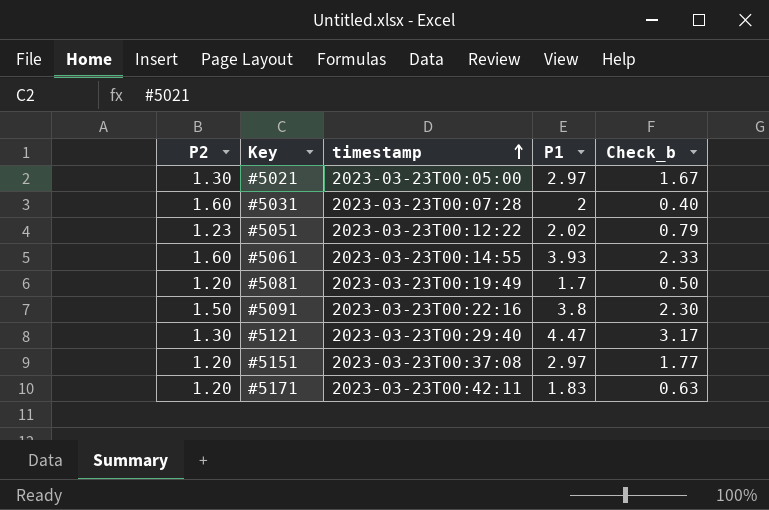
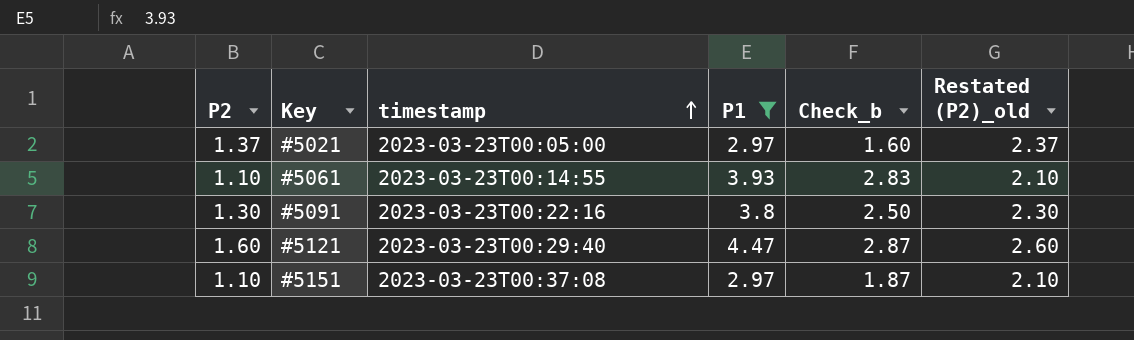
filter: none -> P1 >= 2.97
column Restated (P2)_old | formula: none -> [P2] + 1
#5021 | P2: 1.30 -> 1.37
#5021 | Check_b: 1.67 -> 1.60
#5061 | P2: 1.60 -> 1.10
#5061 | Check_b: 2.33 -> 2.83
#5091 | P2: 1.50 -> 1.30
#5091 | Check_b: 2.30 -> 2.50
#5121 | P2: 1.30 -> 1.60
#5121 | Check_b: 3.17 -> 2.87
#5151 | P2: 1.20 -> 1.10
#5151 | Check_b: 1.77 -> 1.87

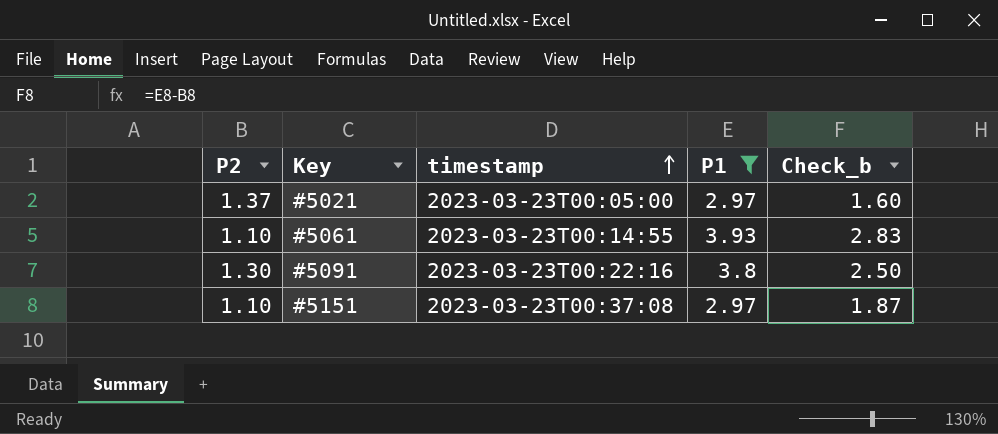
column Restated (P2)_old | formula: [P2] + 1 -> none
row #5121: 1.60 | 2023-03-23T00:29:40 | 4.47 | 2.87 | 2.60 -> none

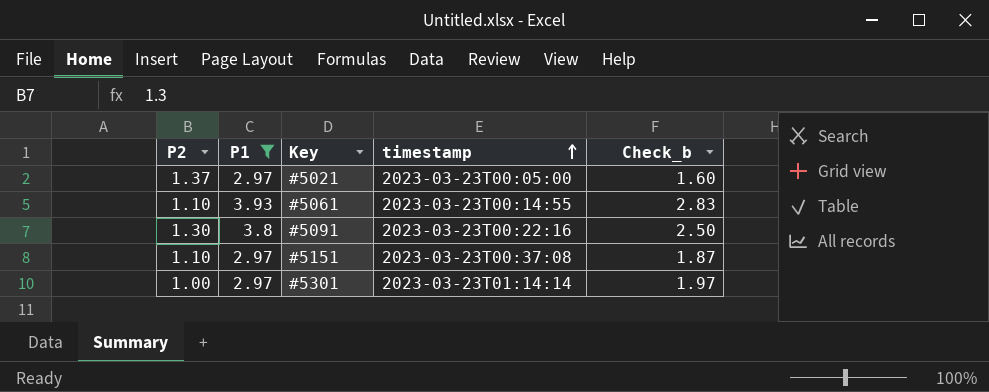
column P1 | position: 4 -> 2
row #5301: none -> 1.00 | 2.97 | 2023-03-23T01:14:14 | 1.97

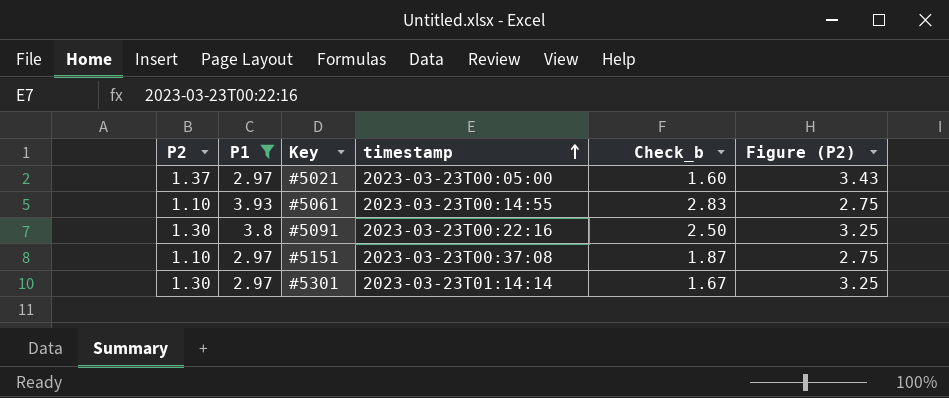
column Figure (P2) | formula: none -> [P2] * 2.5
#5301 | P2: 1.00 -> 1.30
#5301 | Check_b: 1.97 -> 1.67

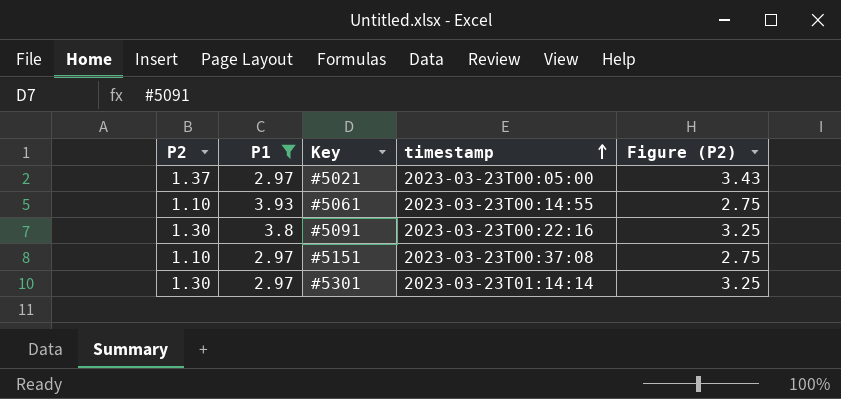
column Check_b | formula: [P1] - [P2] -> none

